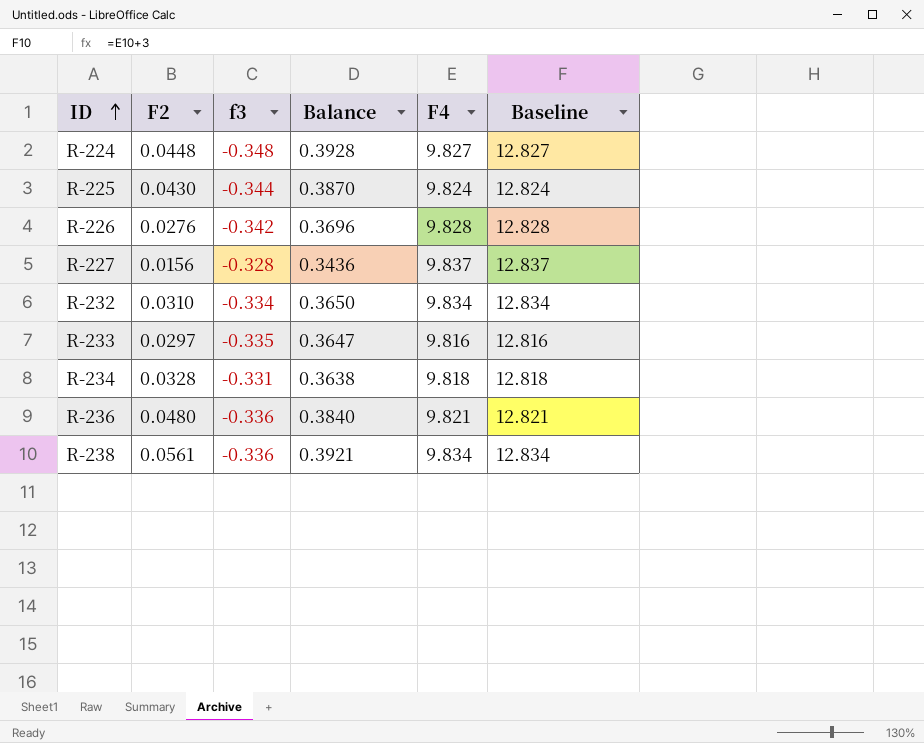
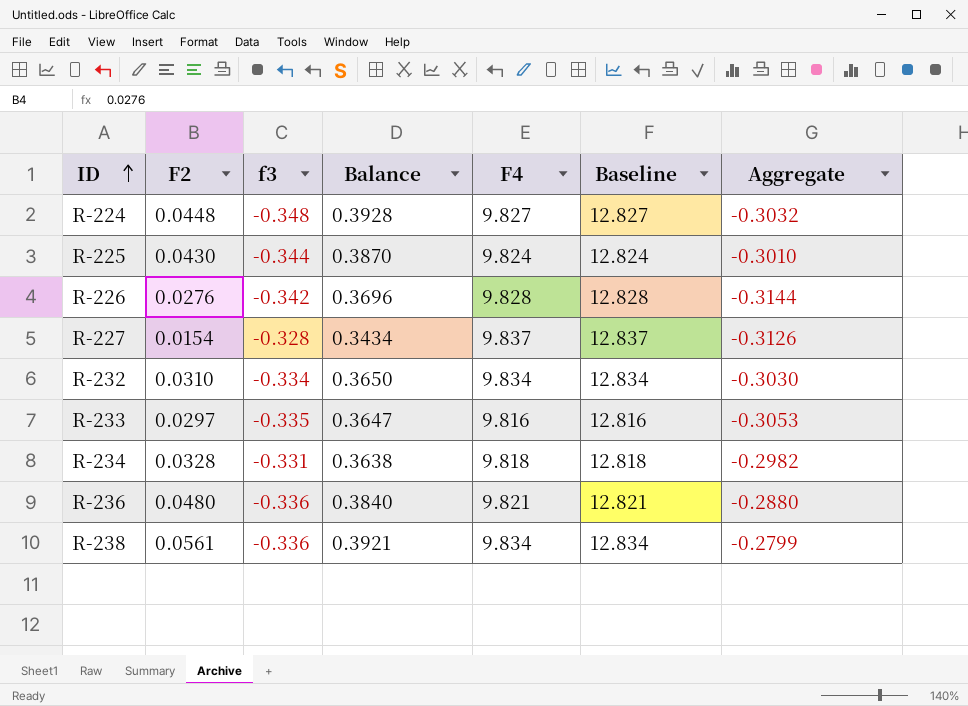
column Aggregate | formula: none -> [F2] + [f3]
R-227 | F2: 0.0156 -> 0.0154
R-227 | Balance: 0.3436 -> 0.3434

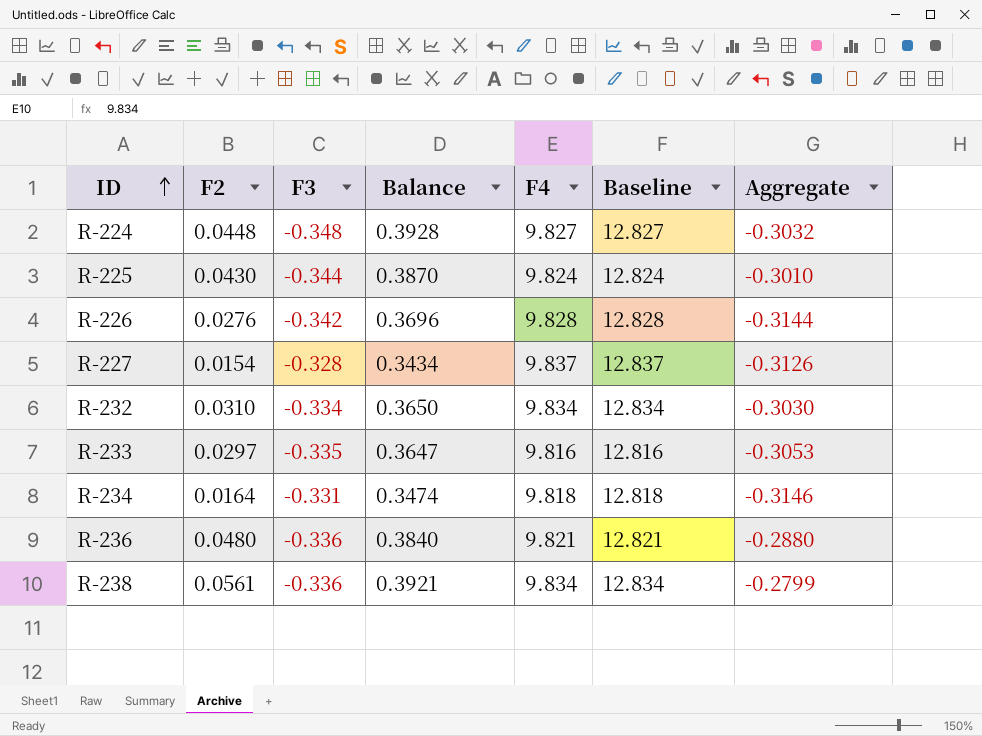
column name: f3 -> F3
R-234 | F2: 0.0328 -> 0.0164
R-234 | Balance: 0.3638 -> 0.3474
R-234 | Aggregate: -0.2982 -> -0.3146

